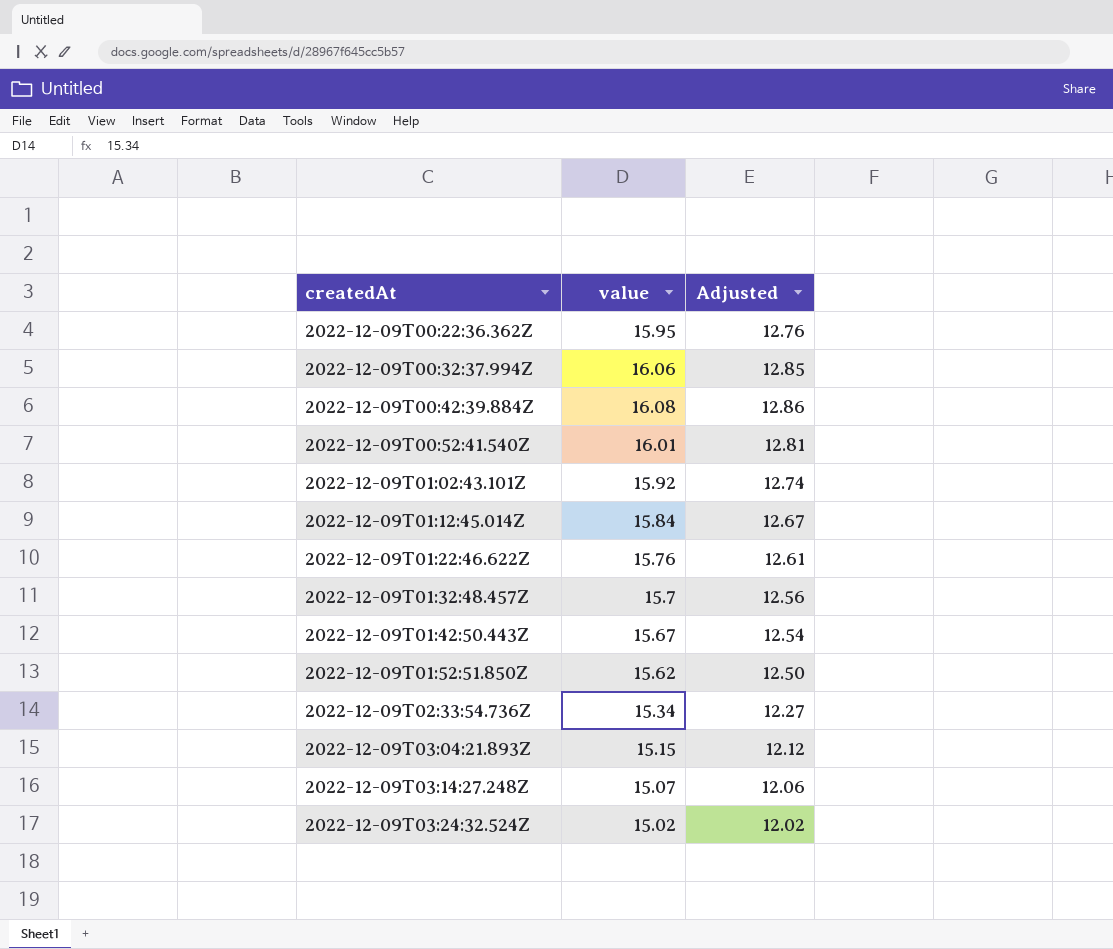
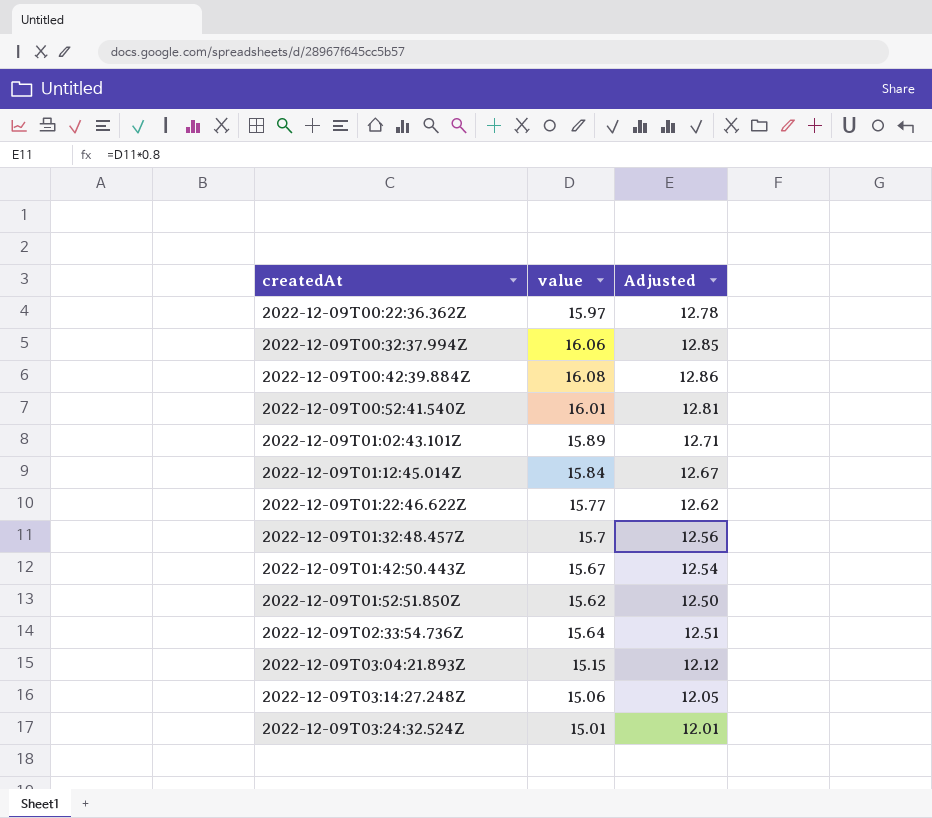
2022-12-09T00:22:36.362Z | value: 15.95 -> 15.97
2022-12-09T00:22:36.362Z | Adjusted: 12.76 -> 12.78
2022-12-09T01:02:43.101Z | value: 15.92 -> 15.89
2022-12-09T01:02:43.101Z | Adjusted: 12.74 -> 12.71
2022-12-09T01:22:46.622Z | value: 15.76 -> 15.77
2022-12-09T01:22:46.622Z | Adjusted: 12.61 -> 12.62
2022-12-09T02:33:54.736Z | value: 15.34 -> 15.64
2022-12-09T02:33:54.736Z | Adjusted: 12.27 -> 12.51
2022-12-09T03:14:27.248Z | value: 15.07 -> 15.06
2022-12-09T03:14:27.248Z | Adjusted: 12.06 -> 12.05
2022-12-09T03:24:32.524Z | value: 15.02 -> 15.01
2022-12-09T03:24:32.524Z | Adjusted: 12.02 -> 12.01

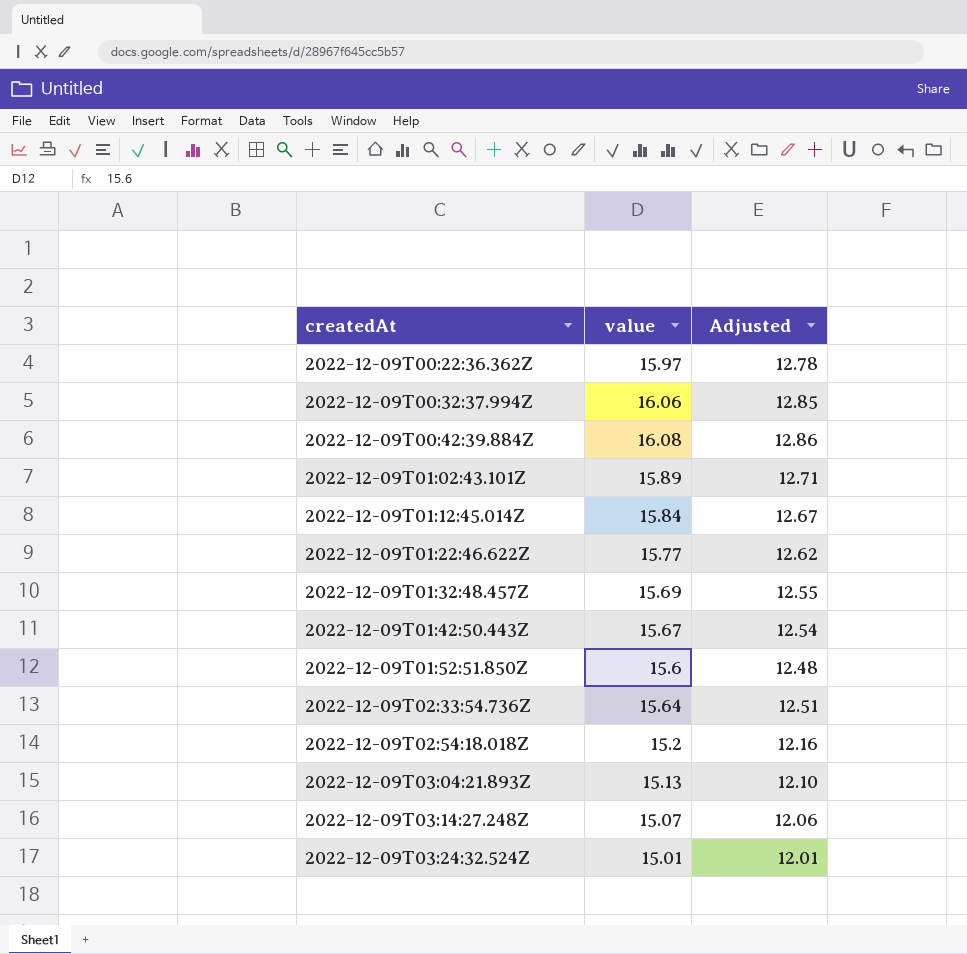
row 2022-12-09T00:52:41.540Z: 16.01 | 12.81 -> none
2022-12-09T01:32:48.457Z | value: 15.7 -> 15.69
2022-12-09T01:32:48.457Z | Adjusted: 12.56 -> 12.55
2022-12-09T01:52:51.850Z | value: 15.62 -> 15.6
2022-12-09T01:52:51.850Z | Adjusted: 12.50 -> 12.48
row 2022-12-09T02:54:18.018Z: none -> 15.2 | 12.16
2022-12-09T03:04:21.893Z | value: 15.15 -> 15.13
2022-12-09T03:04:21.893Z | Adjusted: 12.12 -> 12.10
2022-12-09T03:14:27.248Z | value: 15.06 -> 15.07
2022-12-09T03:14:27.248Z | Adjusted: 12.05 -> 12.06

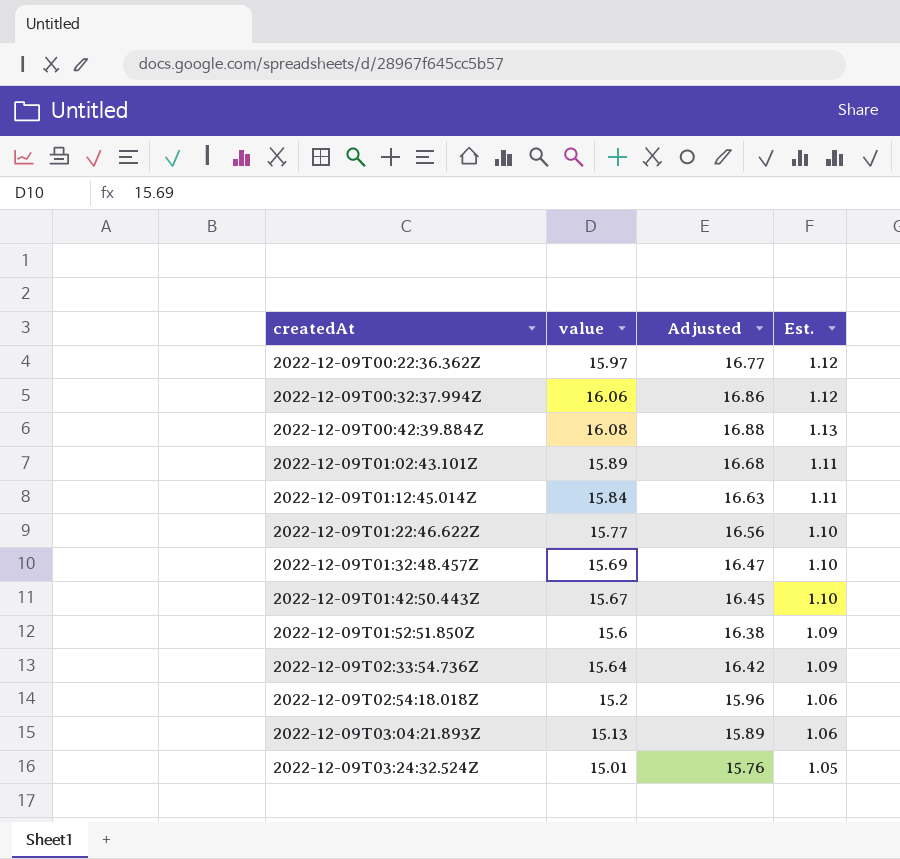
column Adjusted | formula: [value] * 0.8 -> [value] * 1.05
column Est. | formula: none -> [value] * 0.07
row 2022-12-09T03:14:27.248Z: 15.07 | 12.06 -> none

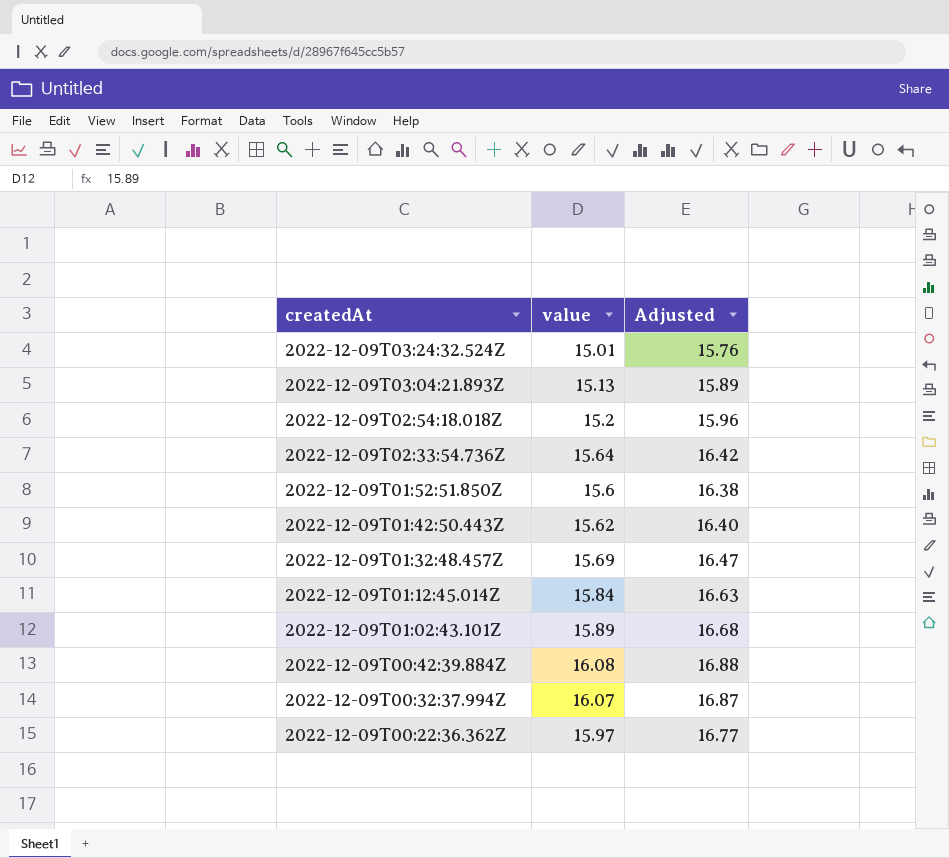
row order: createdAt ascending -> createdAt descending
column Est. | formula: [value] * 0.07 -> none
row 2022-12-09T01:22:46.622Z: 15.77 | 16.56 | 1.10 -> none
2022-12-09T01:42:50.443Z | value: 15.67 -> 15.62
2022-12-09T01:42:50.443Z | Adjusted: 16.45 -> 16.40
2022-12-09T00:32:37.994Z | value: 16.06 -> 16.07
2022-12-09T00:32:37.994Z | Adjusted: 16.86 -> 16.87

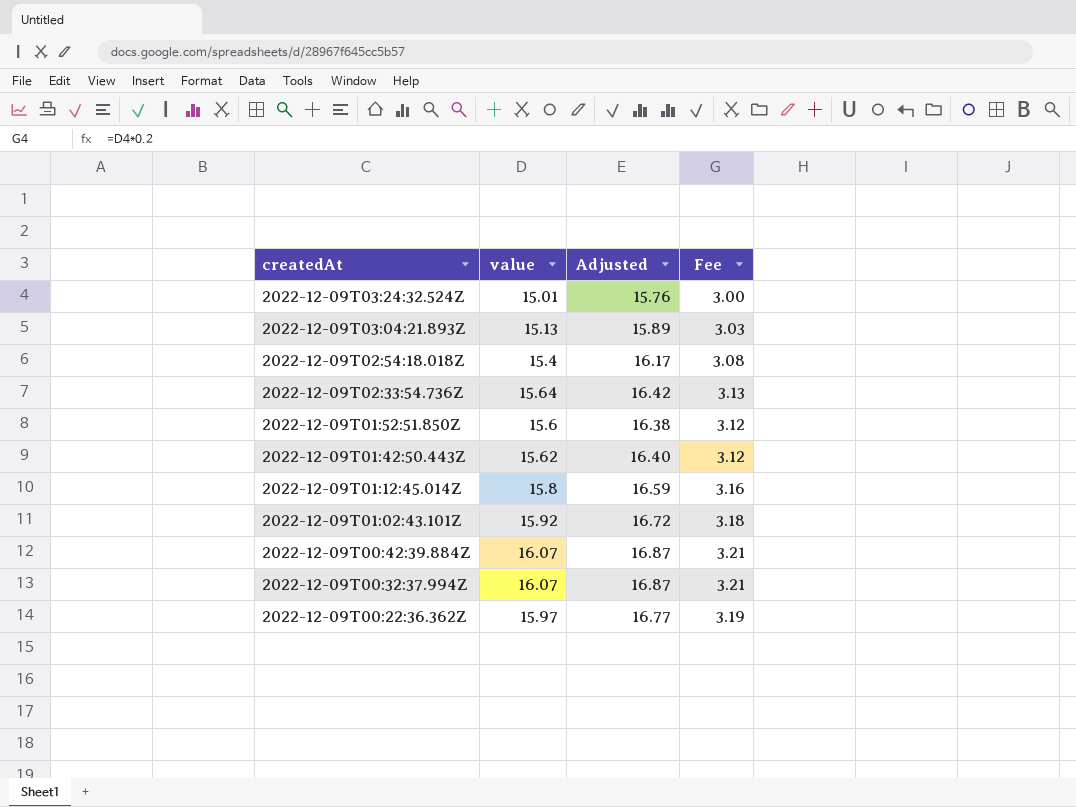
column Fee | formula: none -> [value] * 0.2
row 2022-12-09T01:32:48.457Z: 15.69 | 16.47 -> none
2022-12-09T02:54:18.018Z | value: 15.2 -> 15.4
2022-12-09T02:54:18.018Z | Adjusted: 15.96 -> 16.17
2022-12-09T01:12:45.014Z | value: 15.84 -> 15.8
2022-12-09T01:12:45.014Z | Adjusted: 16.63 -> 16.59
2022-12-09T01:02:43.101Z | value: 15.89 -> 15.92
2022-12-09T01:02:43.101Z | Adjusted: 16.68 -> 16.72
2022-12-09T00:42:39.884Z | value: 16.08 -> 16.07
2022-12-09T00:42:39.884Z | Adjusted: 16.88 -> 16.87

